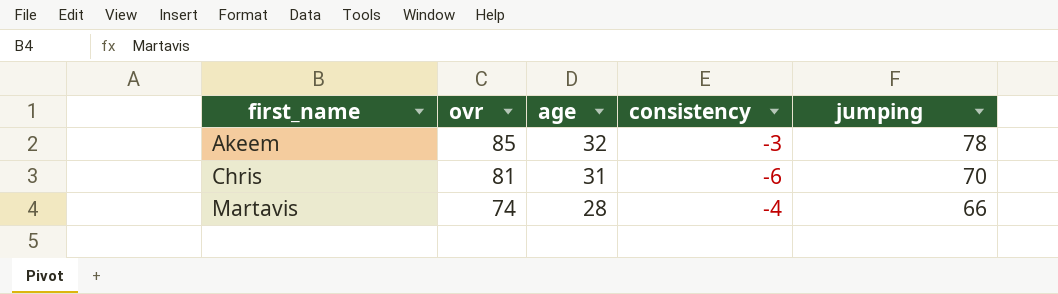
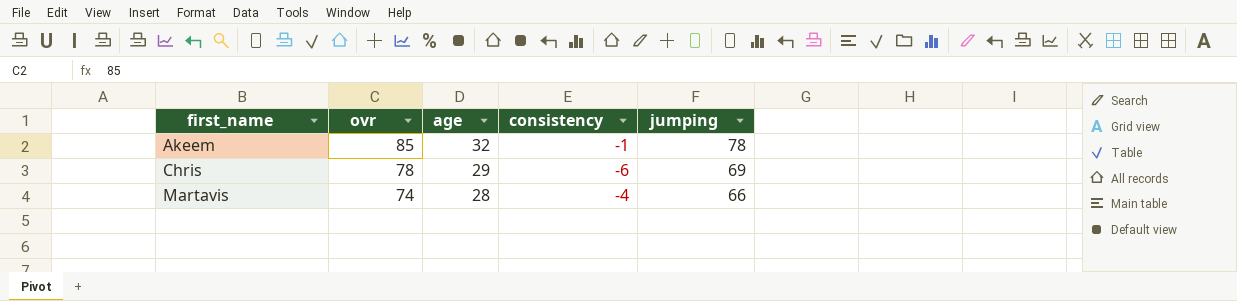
Akeem | consistency: -3 -> -1
Chris | ovr: 81 -> 78
Chris | age: 31 -> 29
Chris | jumping: 70 -> 69

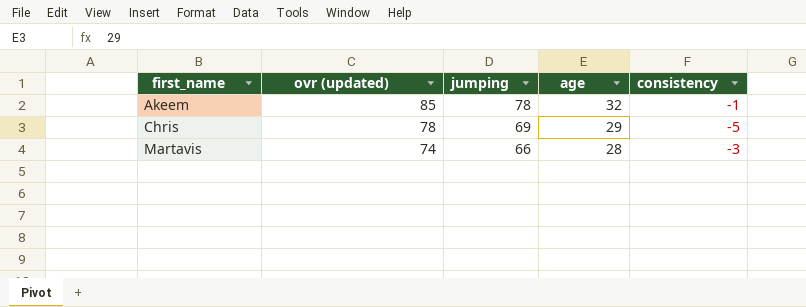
column name: ovr -> ovr (updated)
column jumping | position: 5 -> 3
Chris | consistency: -6 -> -5
Martavis | consistency: -4 -> -3

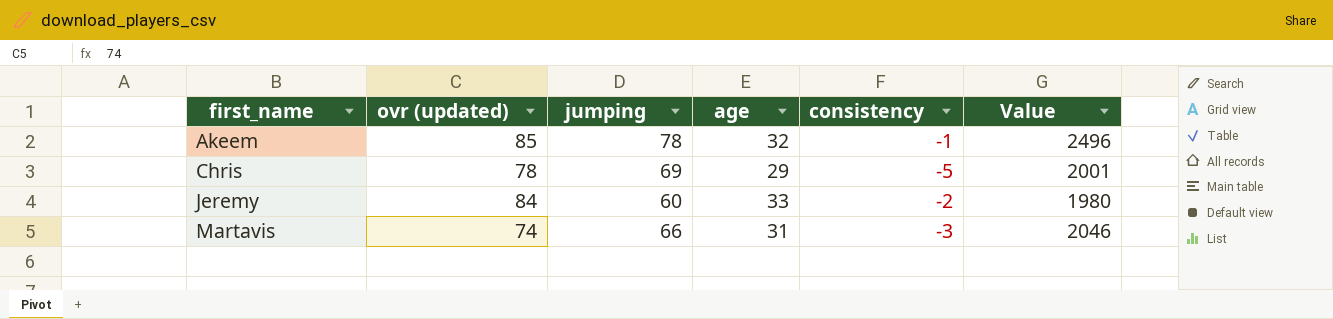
column Value | formula: none -> [jumping] * [age]
row Jeremy: none -> 84 | 60 | 33 | -2 | 1980
Martavis | age: 28 -> 31

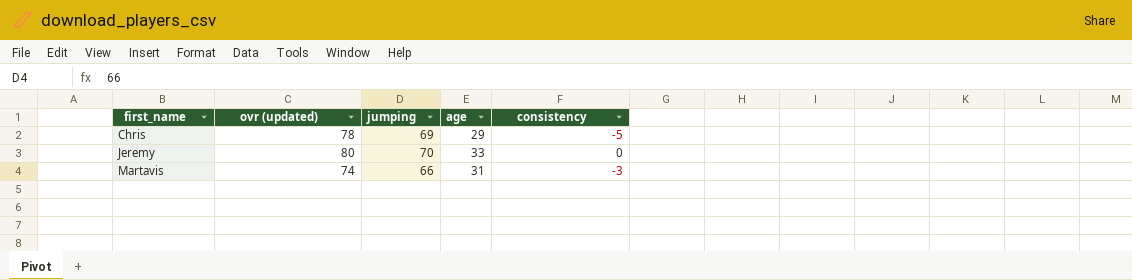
column Value | formula: [jumping] * [age] -> none
row Akeem: 85 | 78 | 32 | -1 | 2496 -> none
Jeremy | ovr (updated): 84 -> 80
Jeremy | jumping: 60 -> 70
Jeremy | consistency: -2 -> 0

